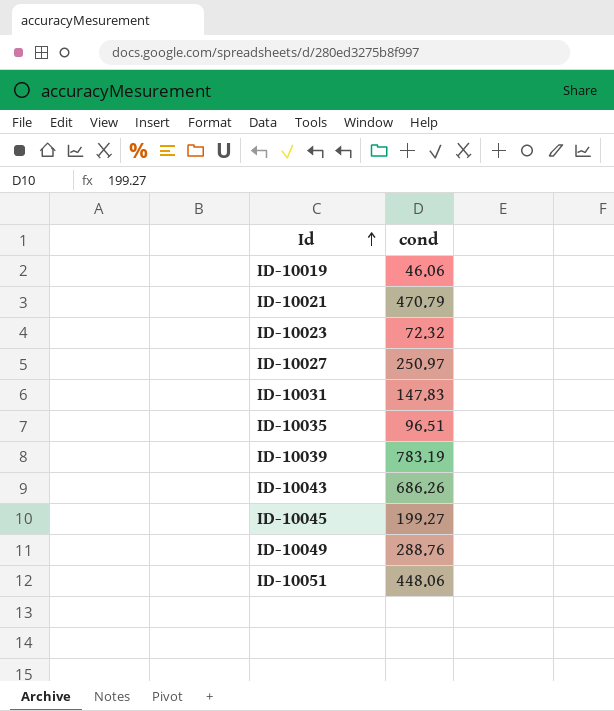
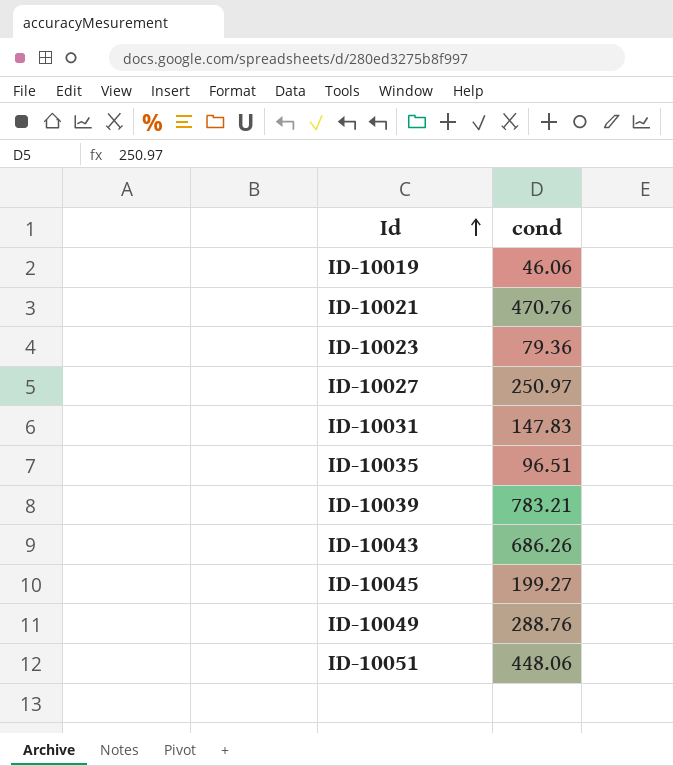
ID-10021 | cond: 470.79 -> 470.76
ID-10023 | cond: 72.32 -> 79.36
ID-10039 | cond: 783.19 -> 783.21

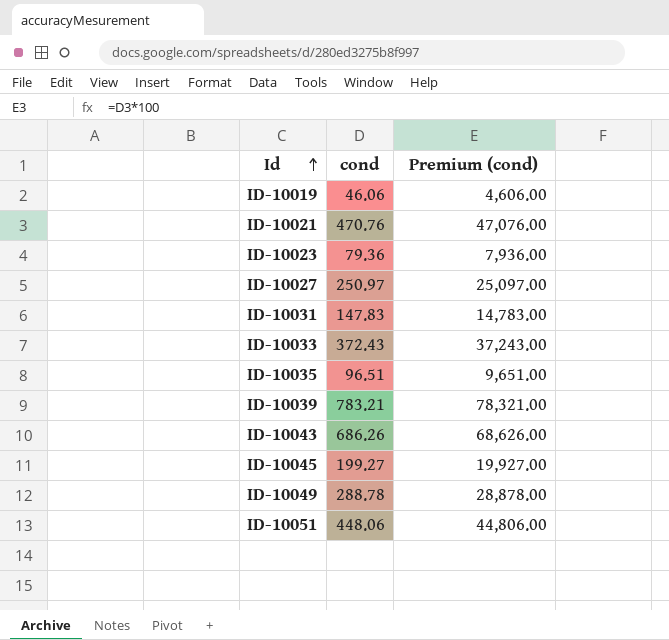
column Premium (cond) | formula: none -> [cond] * 100
row ID-10033: none -> 372.43 | 37,243.00
ID-10049 | cond: 288.76 -> 288.78

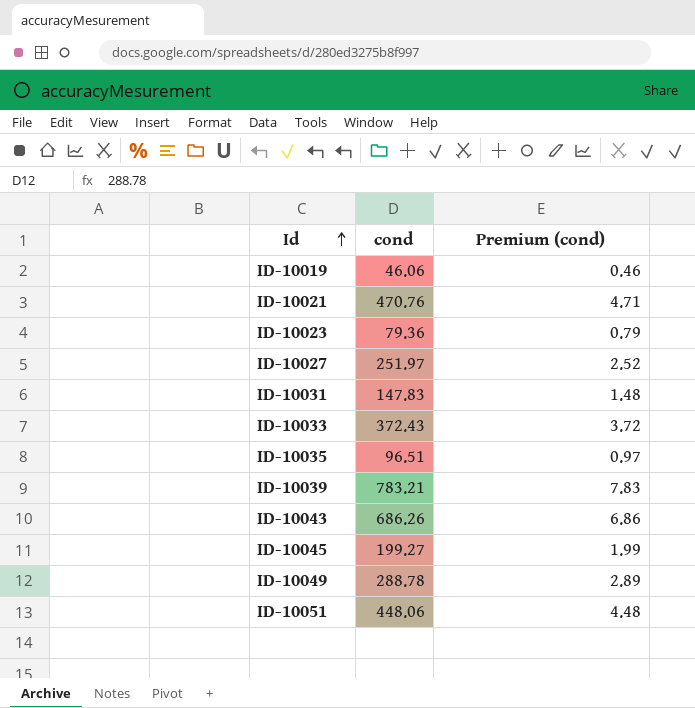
column Premium (cond) | formula: [cond] * 100 -> [cond] * 0.01
ID-10027 | cond: 250.97 -> 251.97

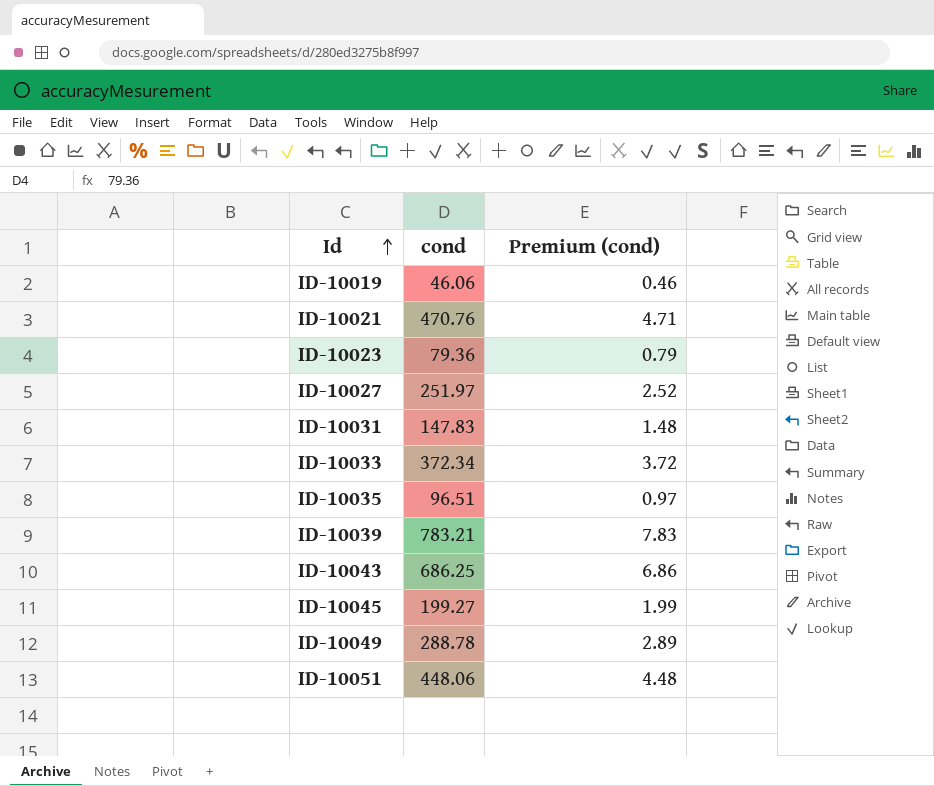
ID-10033 | cond: 372.43 -> 372.34
ID-10043 | cond: 686.26 -> 686.25

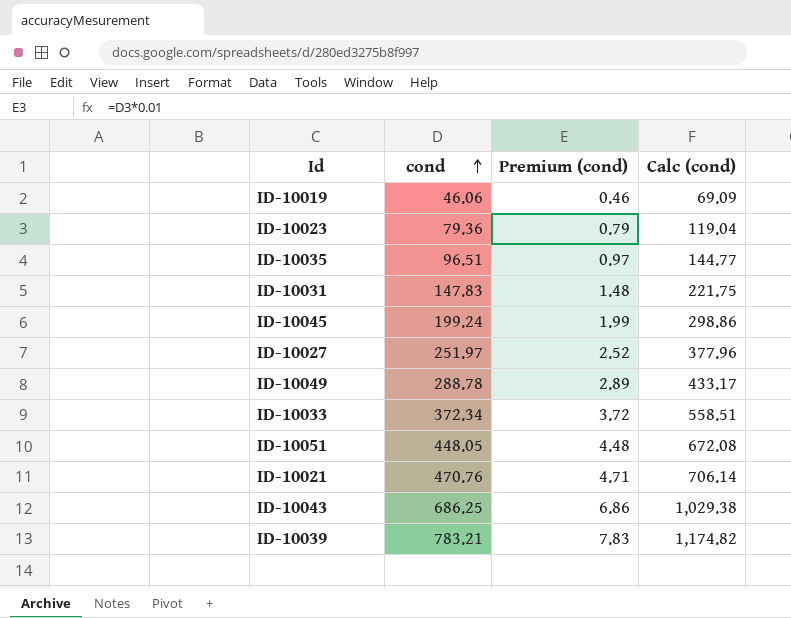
row order: Id ascending -> cond ascending
column Calc (cond) | formula: none -> [cond] * 1.5
ID-10045 | cond: 199.27 -> 199.24
ID-10051 | cond: 448.06 -> 448.05

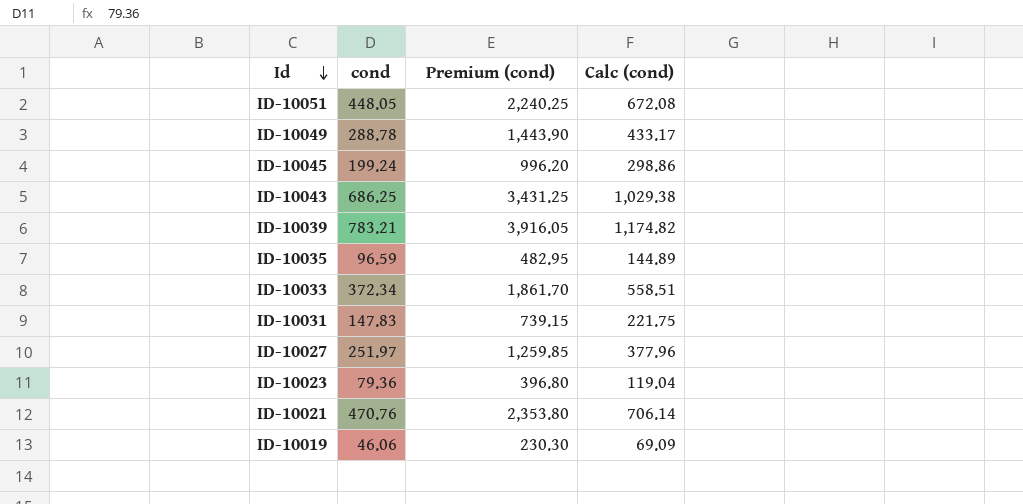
row order: cond ascending -> Id descending
column Premium (cond) | formula: [cond] * 0.01 -> [cond] * 5
ID-10035 | cond: 96.51 -> 96.59
ID-10035 | Calc (cond): 144.77 -> 144.89

